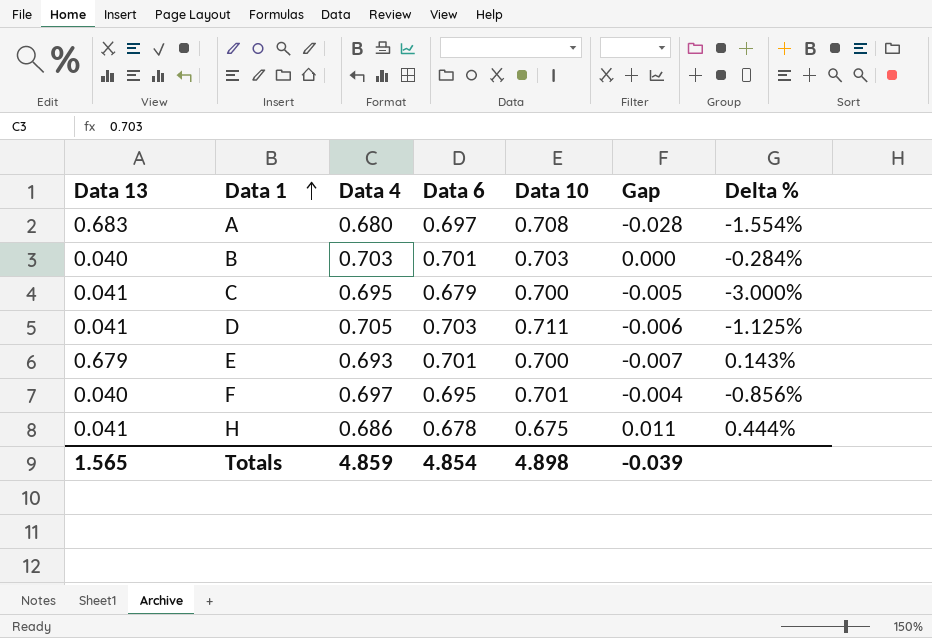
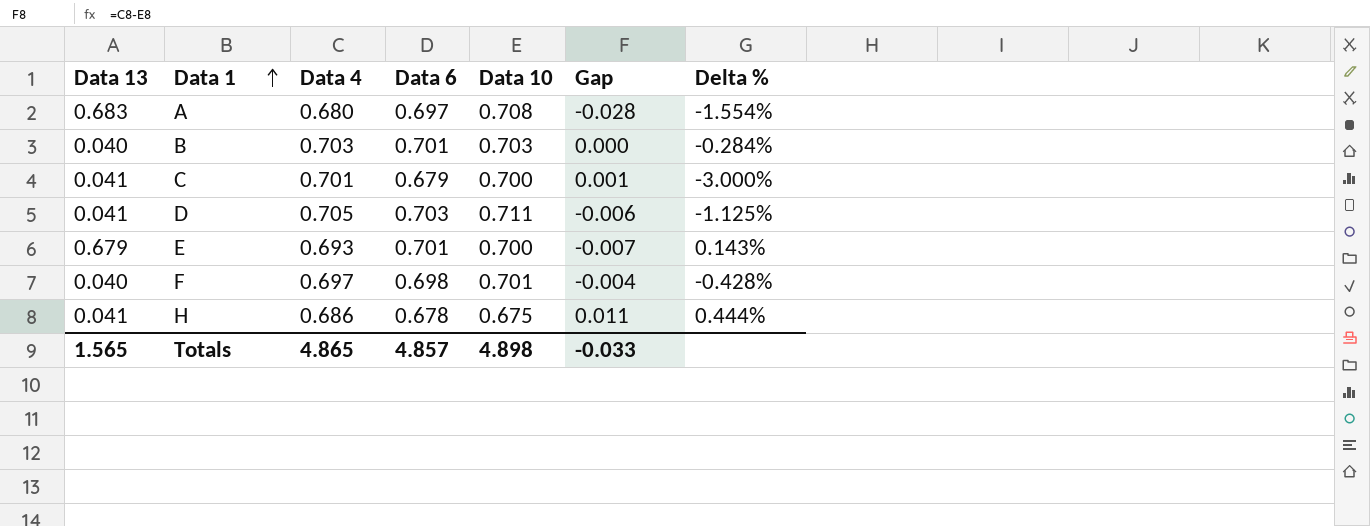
C | Data 4: 0.695 -> 0.701
C | Gap: -0.005 -> 0.001
F | Data 6: 0.695 -> 0.698
F | Delta %: -0.856% -> -0.428%
Totals | Data 4: 4.859 -> 4.865
Totals | Data 6: 4.854 -> 4.857
Totals | Gap: -0.039 -> -0.033

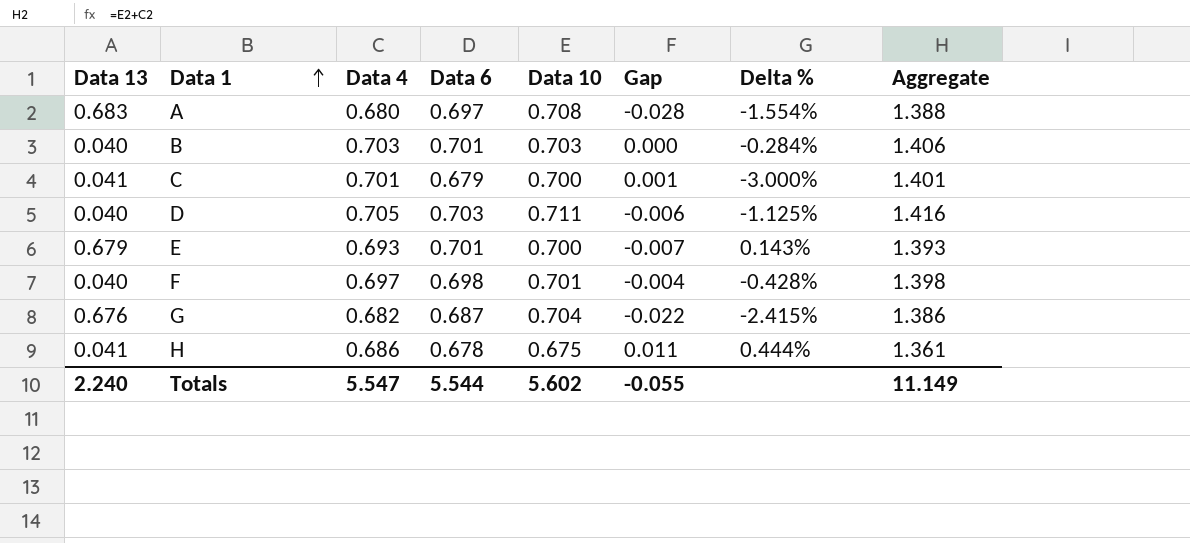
column Aggregate | formula: none -> [Data 4] + [Data 10]
D | Data 13: 0.041 -> 0.040
row G: none -> 0.676 | 0.682 | 0.687 | 0.704 | -0.022 | -2.415% | 1.386
Totals | Data 13: 1.565 -> 2.240
Totals | Data 4: 4.865 -> 5.547
Totals | Data 6: 4.857 -> 5.544
Totals | Data 10: 4.898 -> 5.602
Totals | Gap: -0.033 -> -0.055

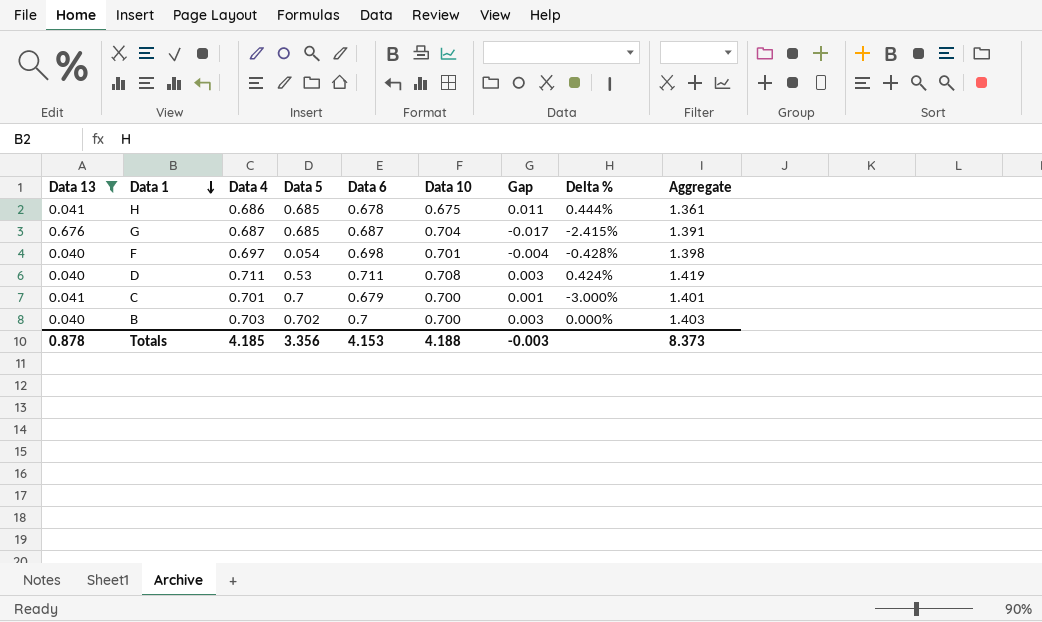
filter: none -> Data 13 <= 0.676
row order: Data 1 ascending -> Data 1 descending
column Data 5 | position: none -> 4
G | Data 4: 0.682 -> 0.687
G | Gap: -0.022 -> -0.017
G | Aggregate: 1.386 -> 1.391
D | Data 4: 0.705 -> 0.711
D | Data 6: 0.703 -> 0.711
D | Data 10: 0.711 -> 0.708
D | Gap: -0.006 -> 0.003
D | Delta %: -1.125% -> 0.424%
D | Aggregate: 1.416 -> 1.419
B | Data 6: 0.701 -> 0.7
B | Data 10: 0.703 -> 0.700
B | Gap: 0.000 -> 0.003
B | Delta %: -0.284% -> 0.000%
B | Aggregate: 1.406 -> 1.403
Totals | Data 13: 2.240 -> 0.878
Totals | Data 4: 5.547 -> 4.185
Totals | Data 6: 5.544 -> 4.153
Totals | Data 10: 5.602 -> 4.188
Totals | Gap: -0.055 -> -0.003
Totals | Aggregate: 11.149 -> 8.373

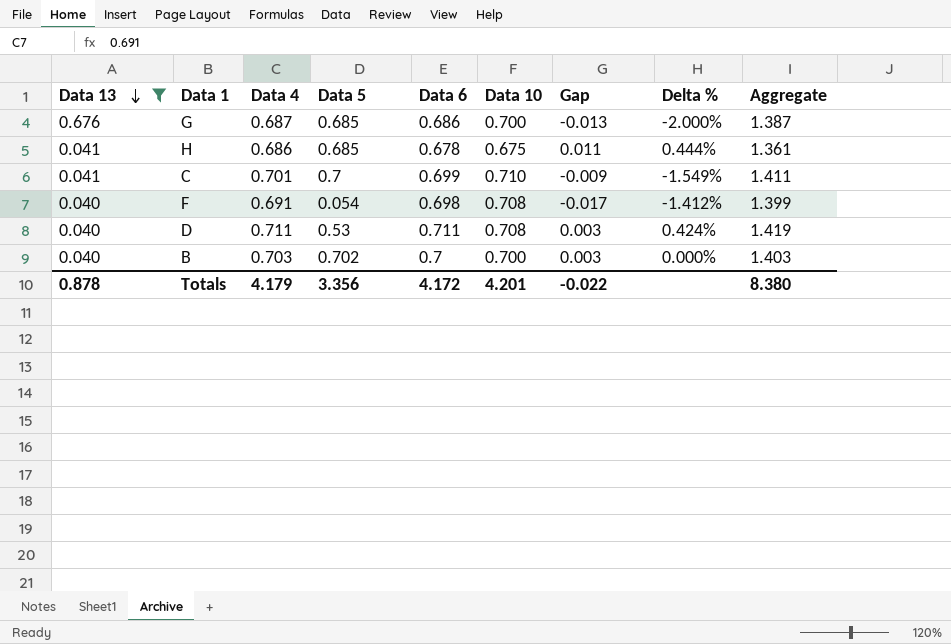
row order: Data 1 descending -> Data 13 descending
G | Data 6: 0.687 -> 0.686
G | Data 10: 0.704 -> 0.700
G | Gap: -0.017 -> -0.013
G | Delta %: -2.415% -> -2.000%
G | Aggregate: 1.391 -> 1.387
C | Data 6: 0.679 -> 0.699
C | Data 10: 0.700 -> 0.710
C | Gap: 0.001 -> -0.009
C | Delta %: -3.000% -> -1.549%
C | Aggregate: 1.401 -> 1.411
F | Data 4: 0.697 -> 0.691
F | Data 10: 0.701 -> 0.708
F | Gap: -0.004 -> -0.017
F | Delta %: -0.428% -> -1.412%
F | Aggregate: 1.398 -> 1.399
Totals | Data 4: 4.185 -> 4.179
Totals | Data 6: 4.153 -> 4.172
Totals | Data 10: 4.188 -> 4.201
Totals | Gap: -0.003 -> -0.022
Totals | Aggregate: 8.373 -> 8.380

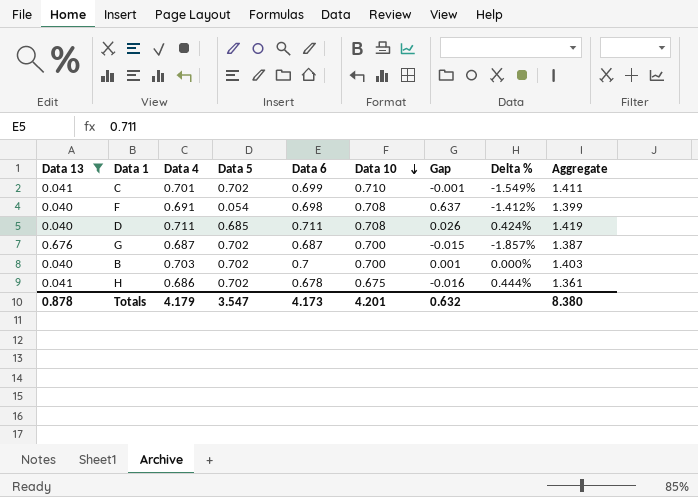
row order: Data 13 descending -> Data 10 descending
column Gap | formula: [Data 4] - [Data 10] -> [Data 4] - [Data 5]
C | Data 5: 0.7 -> 0.702
D | Data 5: 0.53 -> 0.685
G | Data 5: 0.685 -> 0.702
G | Data 6: 0.686 -> 0.687
G | Delta %: -2.000% -> -1.857%
H | Data 5: 0.685 -> 0.702
Totals | Data 5: 3.356 -> 3.547
Totals | Data 6: 4.172 -> 4.173
Totals | Gap: -0.022 -> 0.632

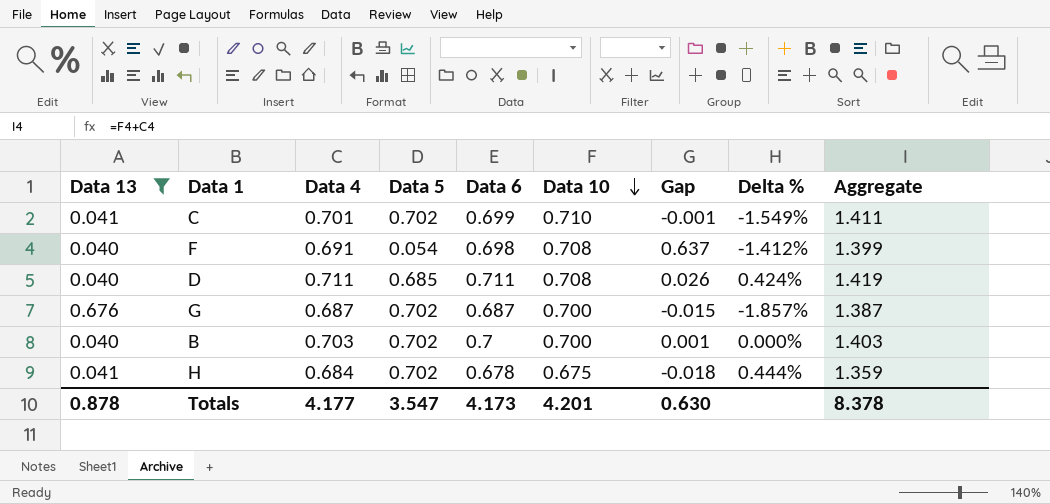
H | Data 4: 0.686 -> 0.684
H | Gap: -0.016 -> -0.018
H | Aggregate: 1.361 -> 1.359
Totals | Data 4: 4.179 -> 4.177
Totals | Gap: 0.632 -> 0.630
Totals | Aggregate: 8.380 -> 8.378

